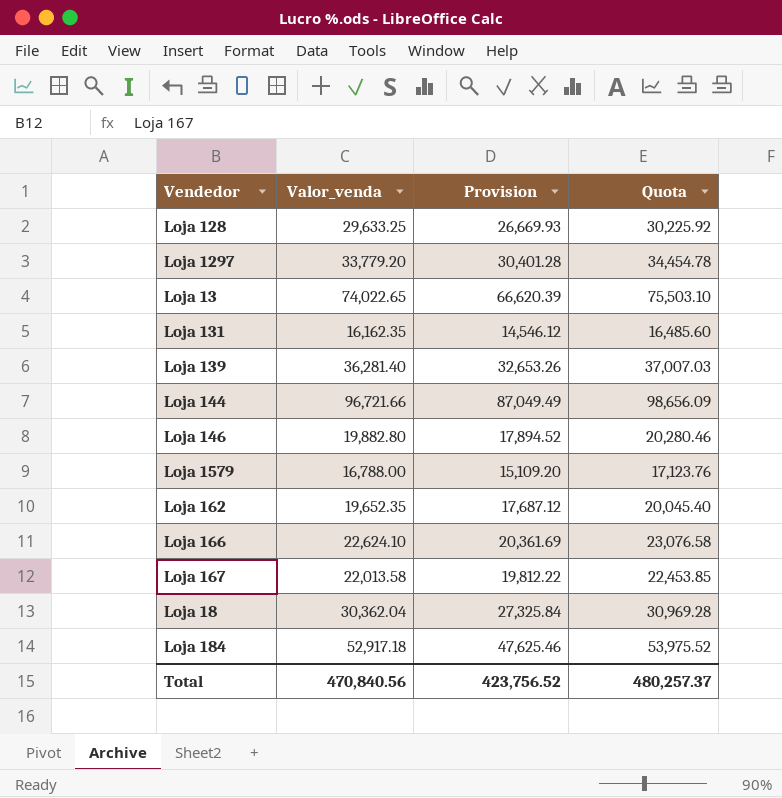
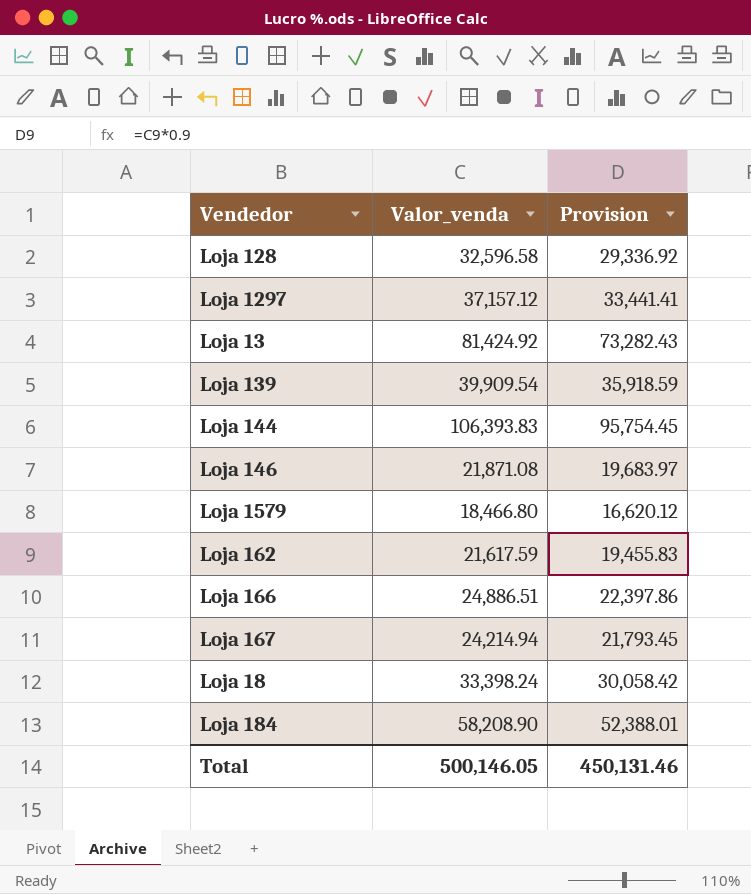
column Quota | formula: [Valor_venda] * 1.02 -> none
row Loja 131: 16,162.35 | 14,546.12 | 16,485.60 -> none
Loja 128 | Valor_venda: 29,633.25 -> 32,596.58
Loja 128 | Provision: 26,669.93 -> 29,336.92
Loja 1297 | Valor_venda: 33,779.20 -> 37,157.12
Loja 1297 | Provision: 30,401.28 -> 33,441.41
Loja 13 | Valor_venda: 74,022.65 -> 81,424.92
Loja 13 | Provision: 66,620.39 -> 73,282.43
Loja 139 | Valor_venda: 36,281.40 -> 39,909.54
Loja 139 | Provision: 32,653.26 -> 35,918.59
Loja 144 | Valor_venda: 96,721.66 -> 106,393.83
Loja 144 | Provision: 87,049.49 -> 95,754.45
Loja 146 | Valor_venda: 19,882.80 -> 21,871.08
Loja 146 | Provision: 17,894.52 -> 19,683.97
Loja 1579 | Valor_venda: 16,788.00 -> 18,466.80
Loja 1579 | Provision: 15,109.20 -> 16,620.12
Loja 162 | Valor_venda: 19,652.35 -> 21,617.59
Loja 162 | Provision: 17,687.12 -> 19,455.83
Loja 166 | Valor_venda: 22,624.10 -> 24,886.51
Loja 166 | Provision: 20,361.69 -> 22,397.86
Loja 167 | Valor_venda: 22,013.58 -> 24,214.94
Loja 167 | Provision: 19,812.22 -> 21,793.45
Loja 18 | Valor_venda: 30,362.04 -> 33,398.24
Loja 18 | Provision: 27,325.84 -> 30,058.42
Loja 184 | Valor_venda: 52,917.18 -> 58,208.90
Loja 184 | Provision: 47,625.46 -> 52,388.01
Total | Valor_venda: 470,840.56 -> 500,146.05
Total | Provision: 423,756.52 -> 450,131.46

